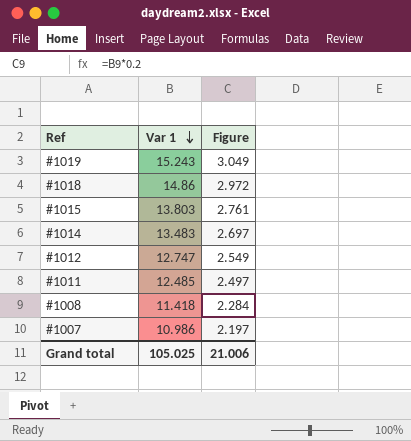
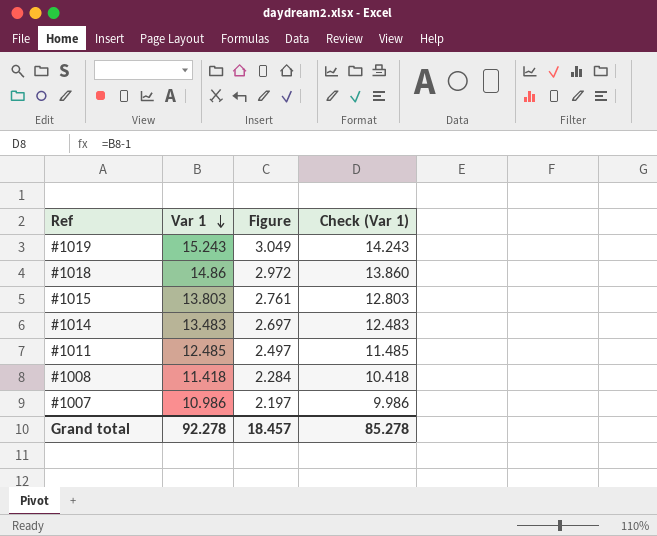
column Check (Var 1) | formula: none -> [Var 1] - 1
row #1012: 12.747 | 2.549 -> none
Grand total | Var 1: 105.025 -> 92.278
Grand total | Figure: 21.006 -> 18.457

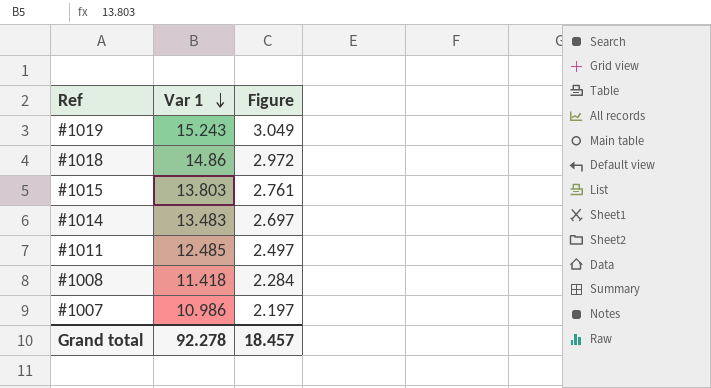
column Check (Var 1) | formula: [Var 1] - 1 -> none

